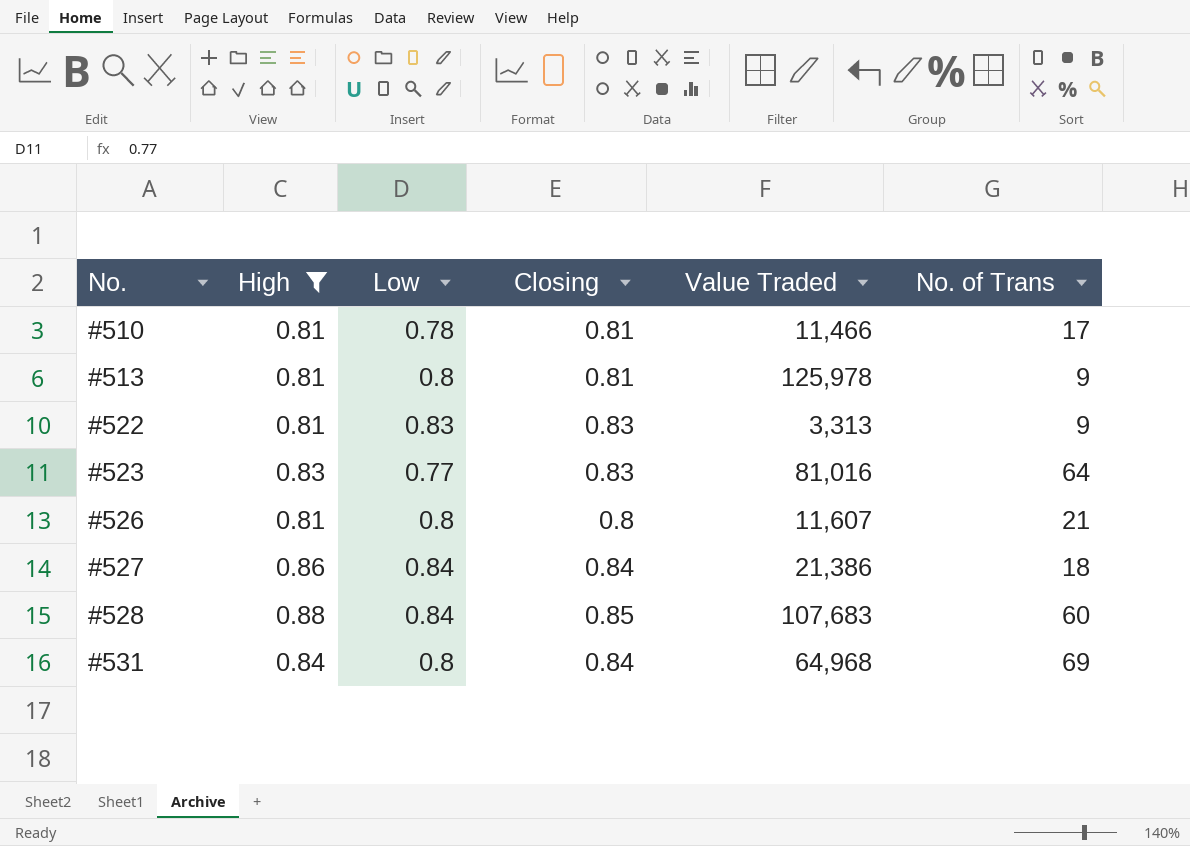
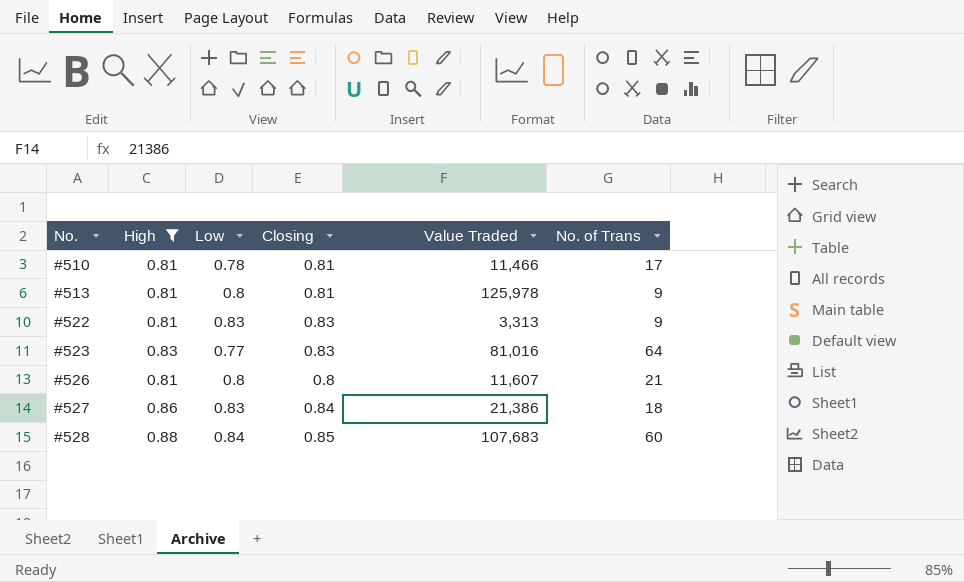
row #531: 0.84 | 0.8 | 0.84 | 64,968 | 69 -> none
#527 | Low: 0.84 -> 0.83

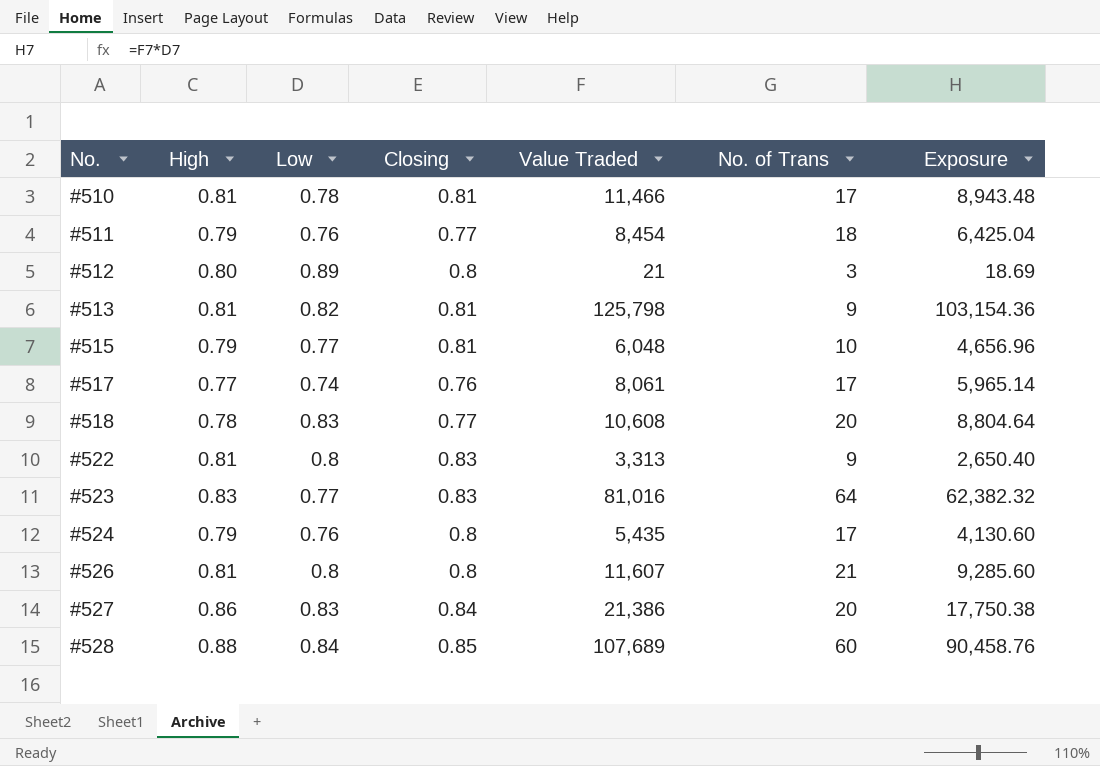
filter: High >= 0.81 -> none
column Exposure | formula: none -> [Low] * [Value Traded]
#513 | Low: 0.8 -> 0.82
#513 | Value Traded: 125,978 -> 125,798
#522 | Low: 0.83 -> 0.8
#527 | No. of Trans: 18 -> 20
#528 | Value Traded: 107,683 -> 107,689

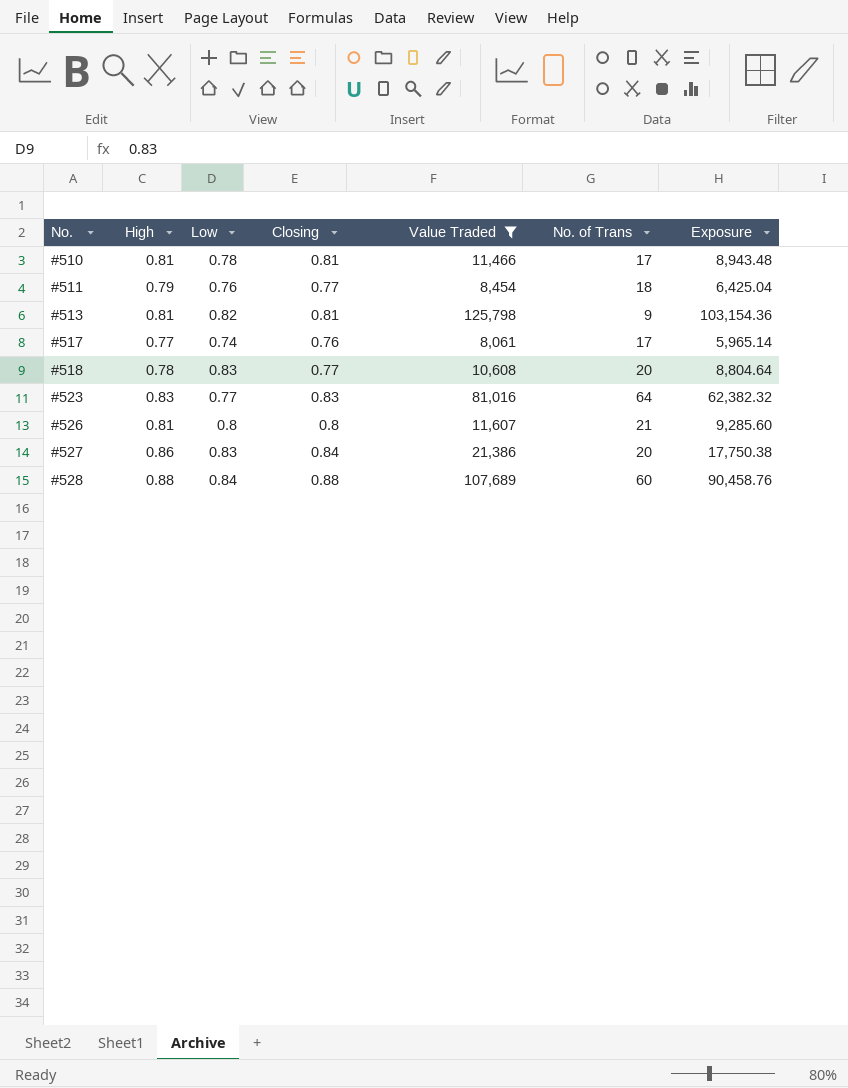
filter: none -> Value Traded >= 8,061
#528 | Closing: 0.85 -> 0.88

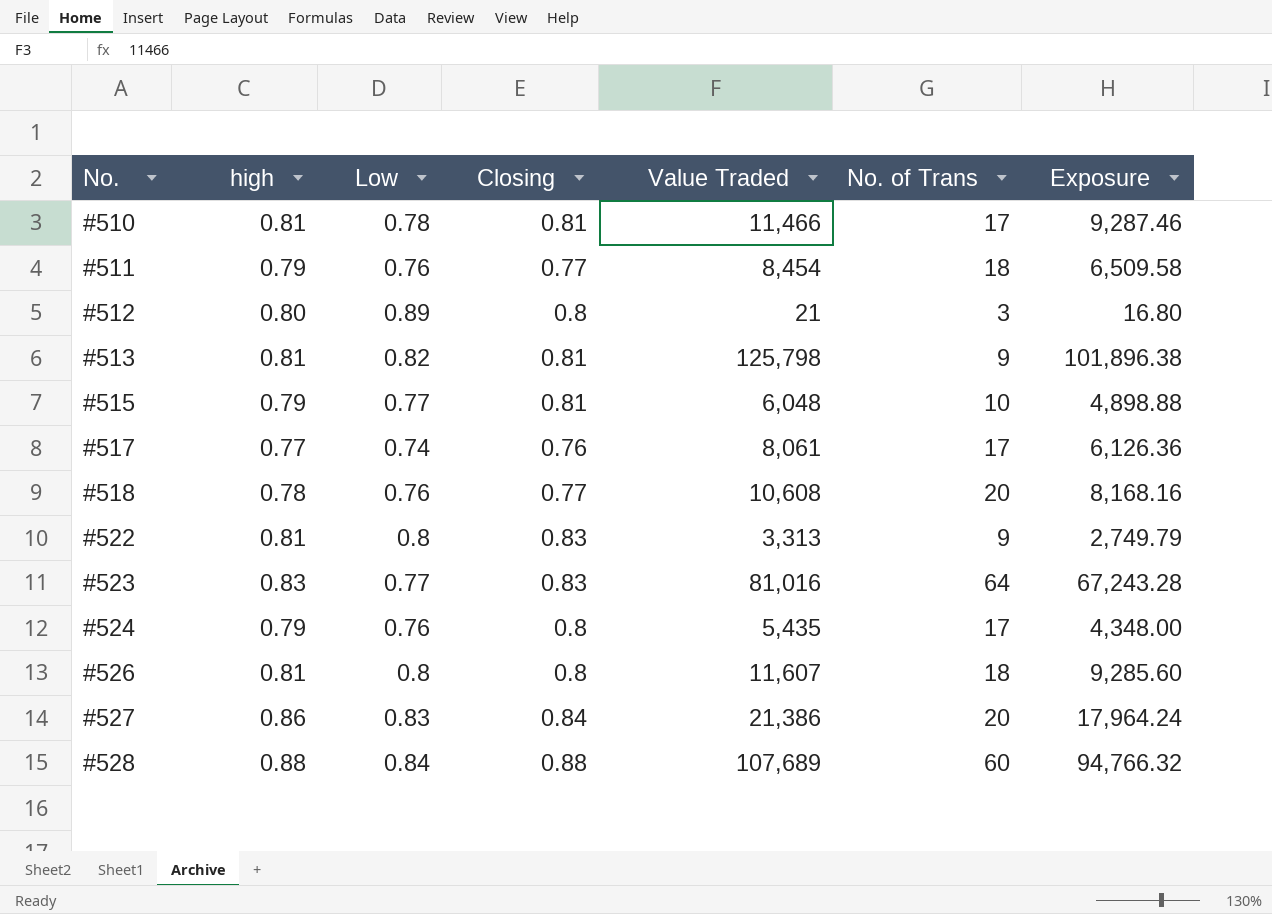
filter: Value Traded >= 8,061 -> none
column name: High -> high
column Exposure | formula: [Low] * [Value Traded] -> [Closing] * [Value Traded]
#518 | Low: 0.83 -> 0.76
#526 | No. of Trans: 21 -> 18

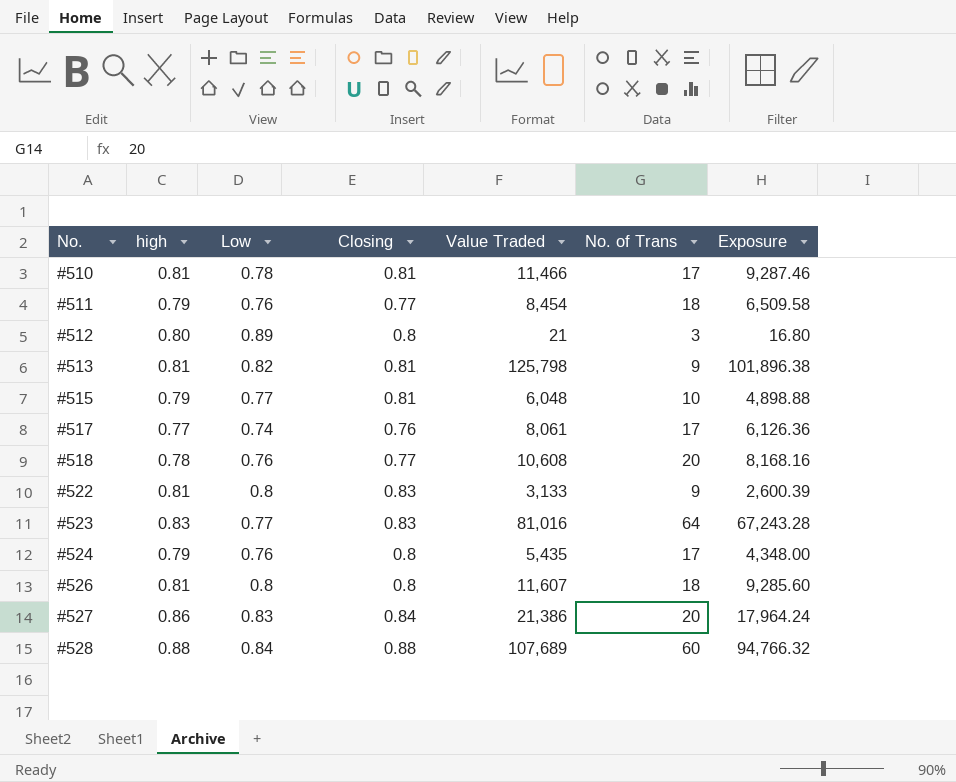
#522 | Value Traded: 3,313 -> 3,133
#522 | Exposure: 2,749.79 -> 2,600.39

